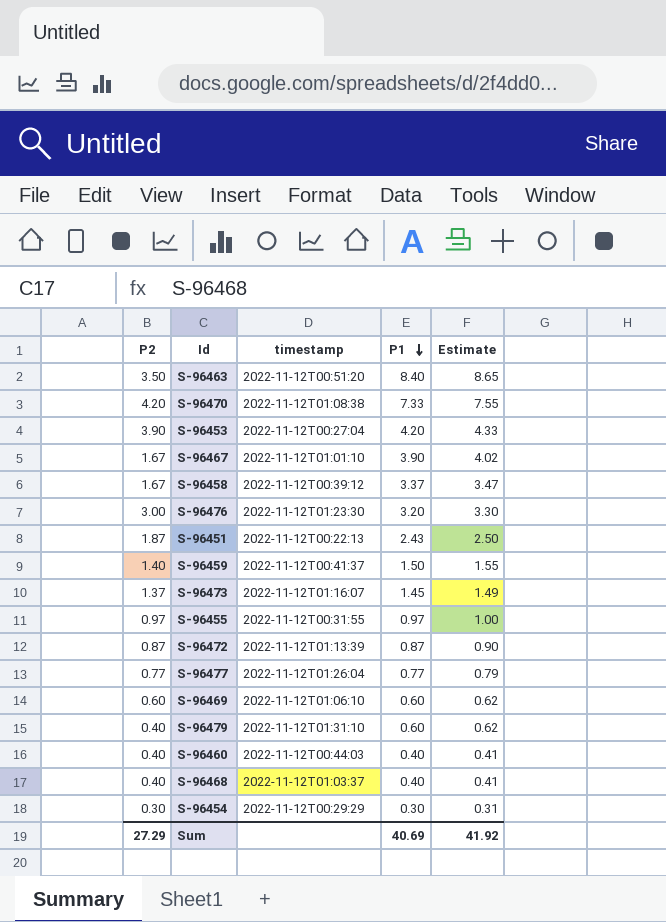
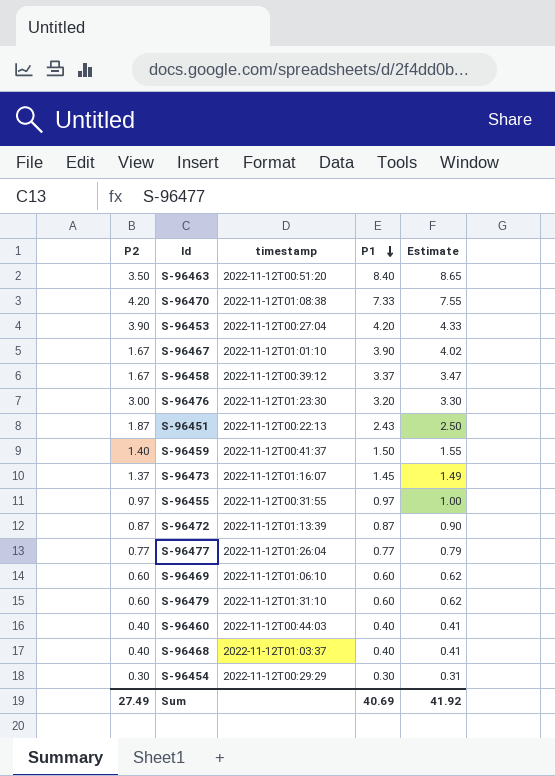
S-96479 | P2: 0.40 -> 0.60
Sum | P2: 27.29 -> 27.49

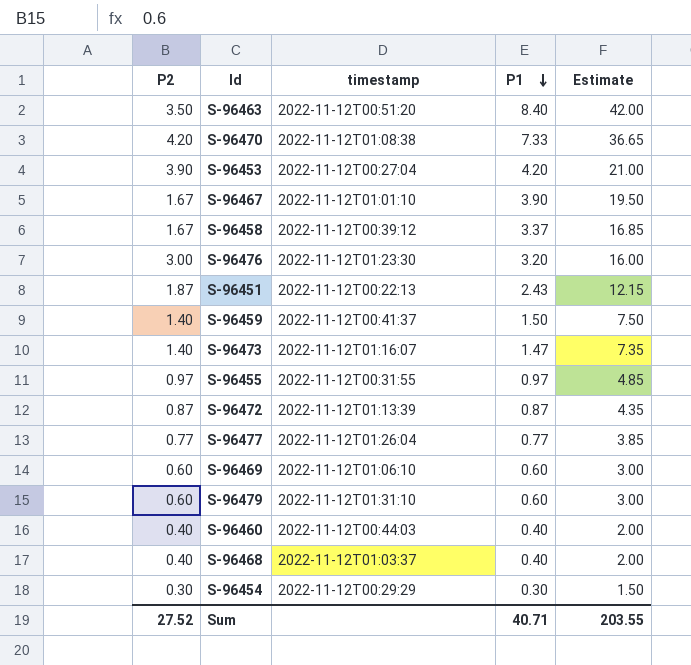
column Estimate | formula: [P1] * 1.03 -> [P1] * 5
S-96473 | P2: 1.37 -> 1.40
S-96473 | P1: 1.45 -> 1.47
Sum | P2: 27.49 -> 27.52
Sum | P1: 40.69 -> 40.71
Sum | Estimate: 41.92 -> 203.55

